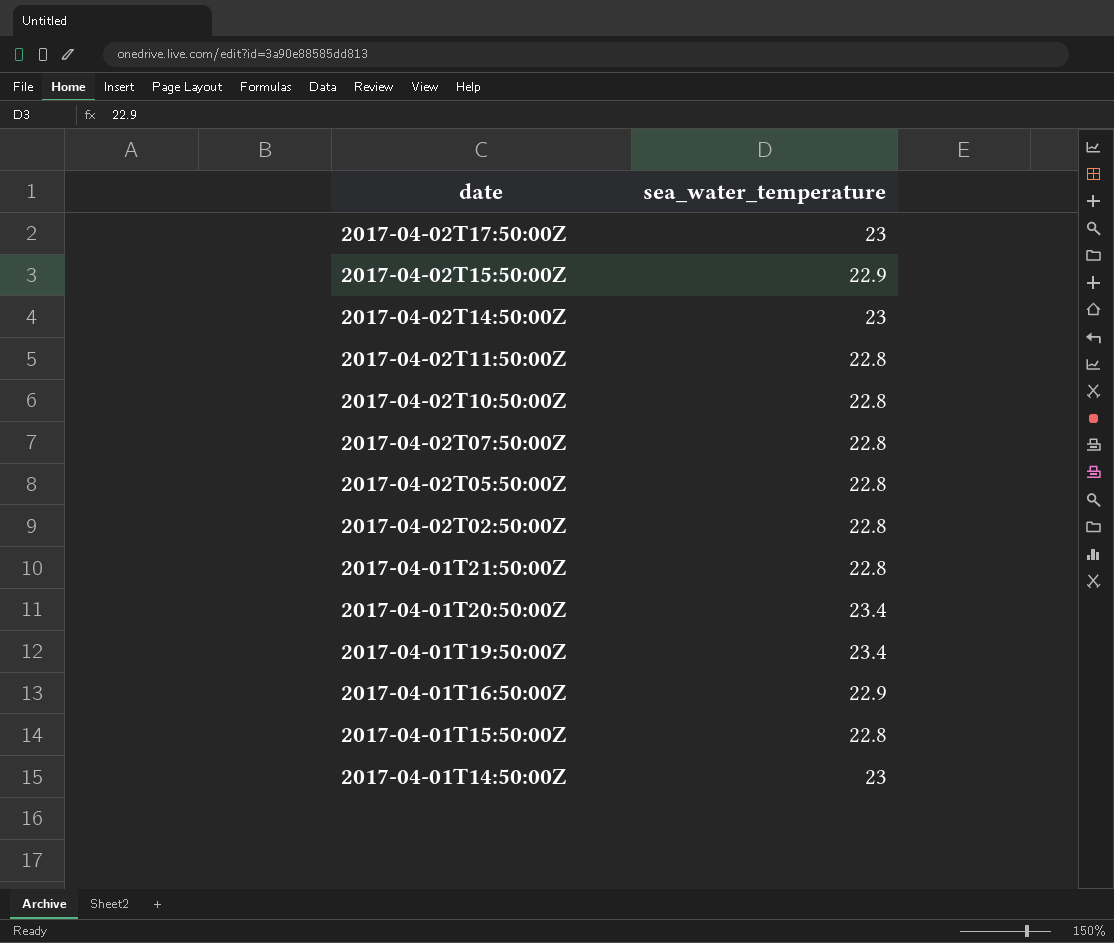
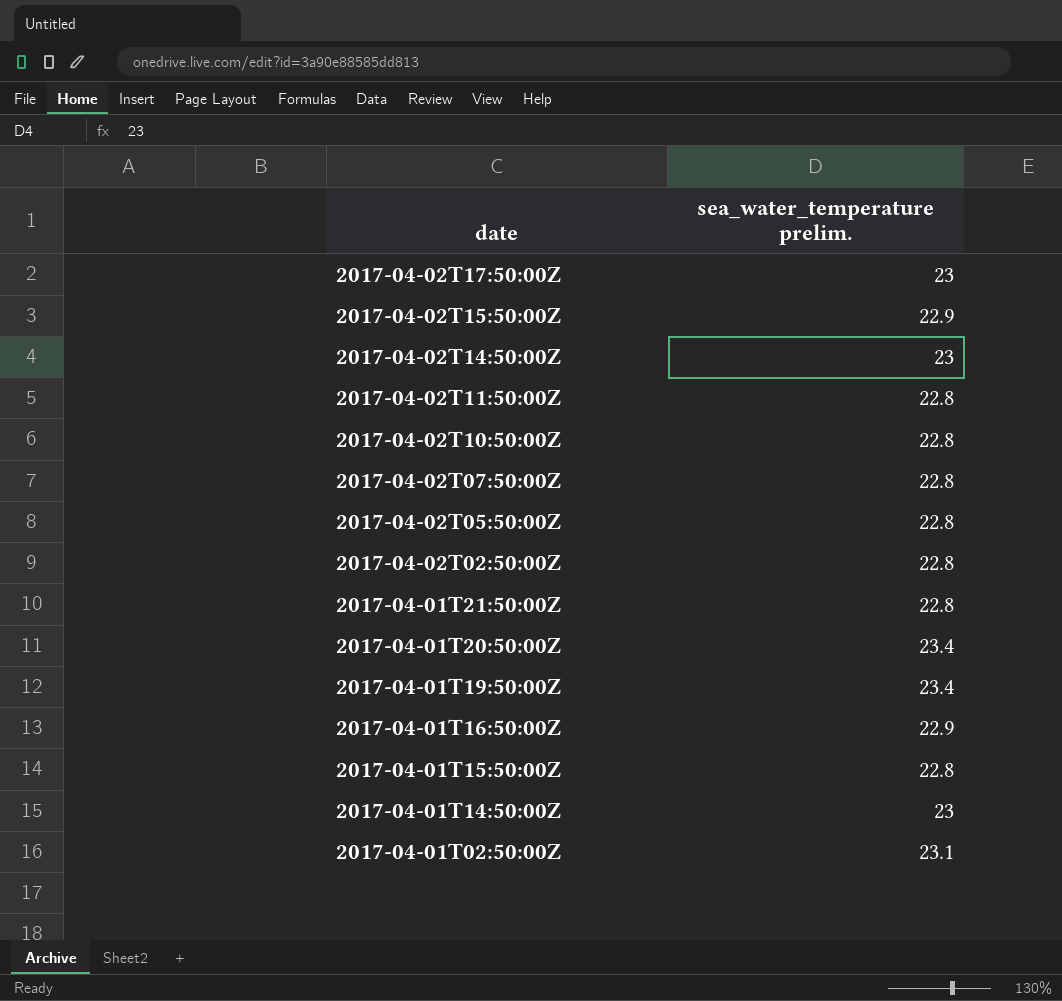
column name: sea_water_temperature -> sea_water_temperature prelim.
row 2017-04-01T02:50:00Z: none -> 23.1

